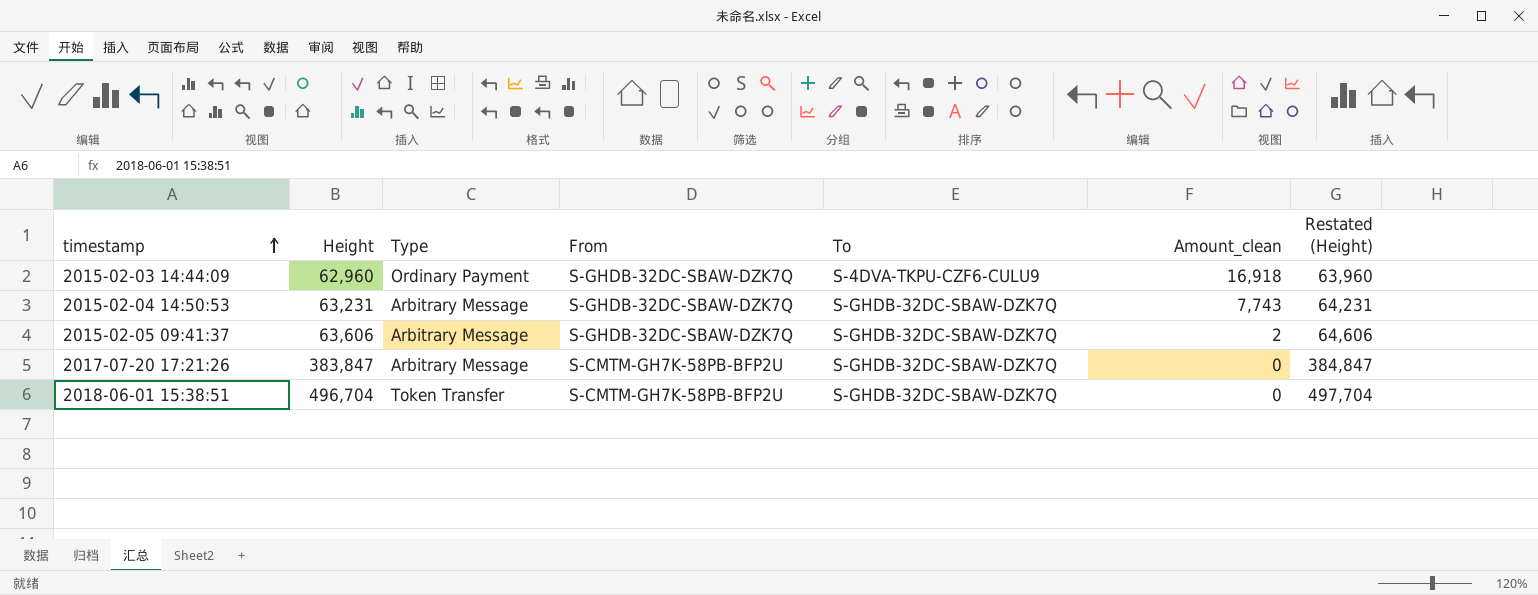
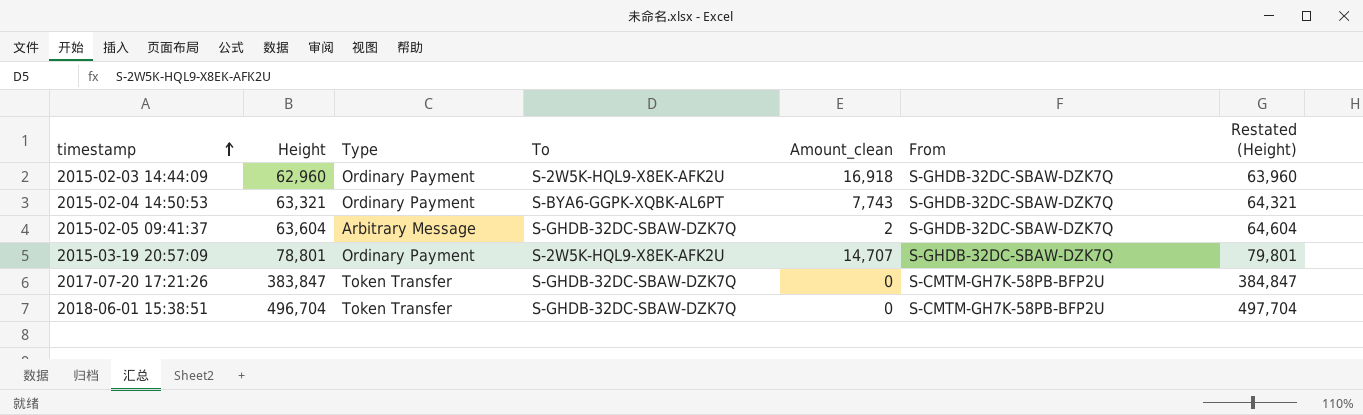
column From | position: 4 -> 6
2015-02-03 14:44:09 | To: S-4DVA-TKPU-CZF6-CULU9 -> S-2W5K-HQL9-X8EK-AFK2U
2015-02-04 14:50:53 | Height: 63,231 -> 63,321
2015-02-04 14:50:53 | Type: Arbitrary Message -> Ordinary Payment
2015-02-04 14:50:53 | To: S-GHDB-32DC-SBAW-DZK7Q -> S-BYA6-GGPK-XQBK-AL6PT
2015-02-04 14:50:53 | Restated (Height): 64,231 -> 64,321
2015-02-05 09:41:37 | Height: 63,606 -> 63,604
2015-02-05 09:41:37 | Restated (Height): 64,606 -> 64,604
row 2015-03-19 20:57:09: none -> 78,801 | Ordinary Payment | S-2W5K-HQL9-X8EK-AFK2U | 14,707 | S-GHDB-32DC-SBAW-DZK7Q | 79,801
2017-07-20 17:21:26 | Type: Arbitrary Message -> Token Transfer

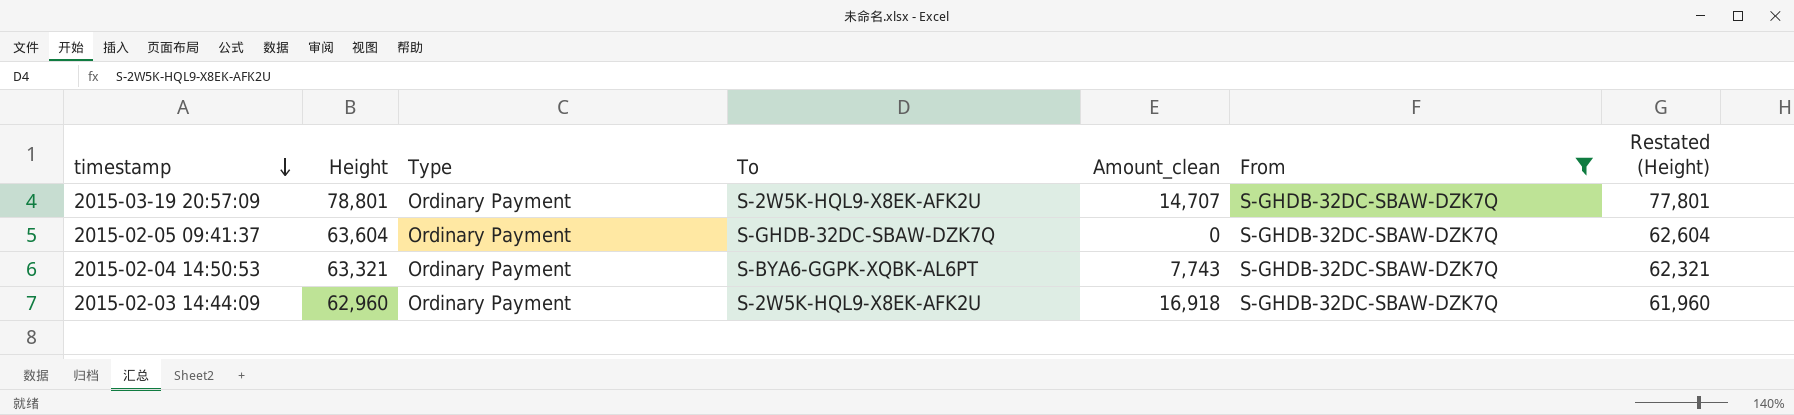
filter: none -> From = S-GHDB-32DC-SBAW-DZK7Q
row order: timestamp ascending -> timestamp descending
column Restated (Height) | formula: [Height] + 1000 -> [Height] - 1000
2015-02-05 09:41:37 | Type: Arbitrary Message -> Ordinary Payment
2015-02-05 09:41:37 | Amount_clean: 2 -> 0

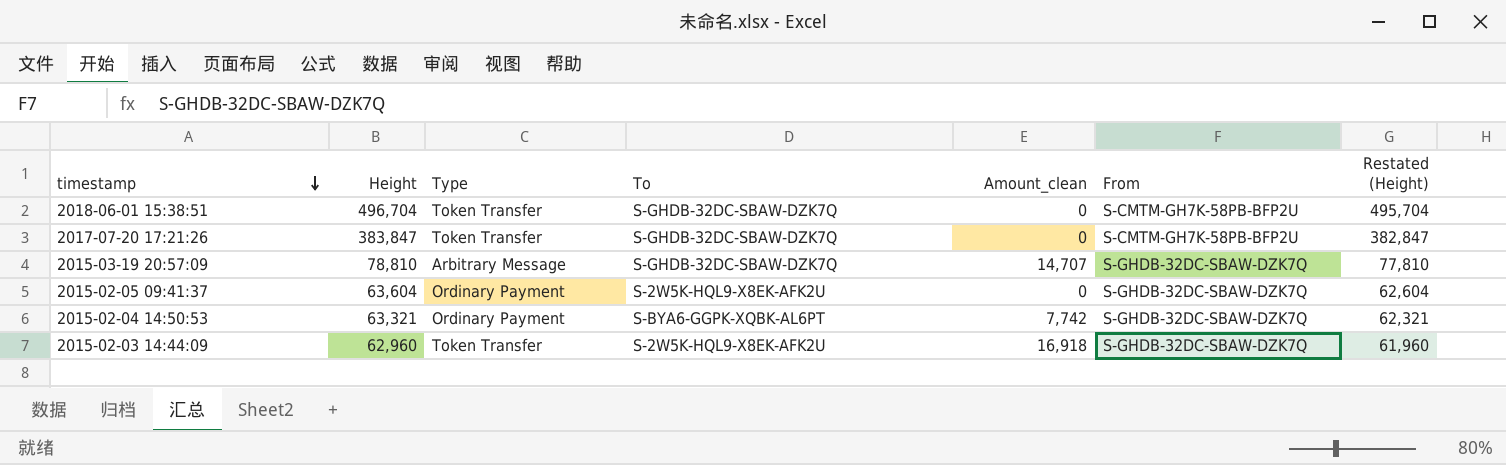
filter: From = S-GHDB-32DC-SBAW-DZK7Q -> none
2015-03-19 20:57:09 | Height: 78,801 -> 78,810
2015-03-19 20:57:09 | Type: Ordinary Payment -> Arbitrary Message
2015-03-19 20:57:09 | To: S-2W5K-HQL9-X8EK-AFK2U -> S-GHDB-32DC-SBAW-DZK7Q
2015-03-19 20:57:09 | Restated (Height): 77,801 -> 77,810
2015-02-05 09:41:37 | To: S-GHDB-32DC-SBAW-DZK7Q -> S-2W5K-HQL9-X8EK-AFK2U
2015-02-04 14:50:53 | Amount_clean: 7,743 -> 7,742
2015-02-03 14:44:09 | Type: Ordinary Payment -> Token Transfer

